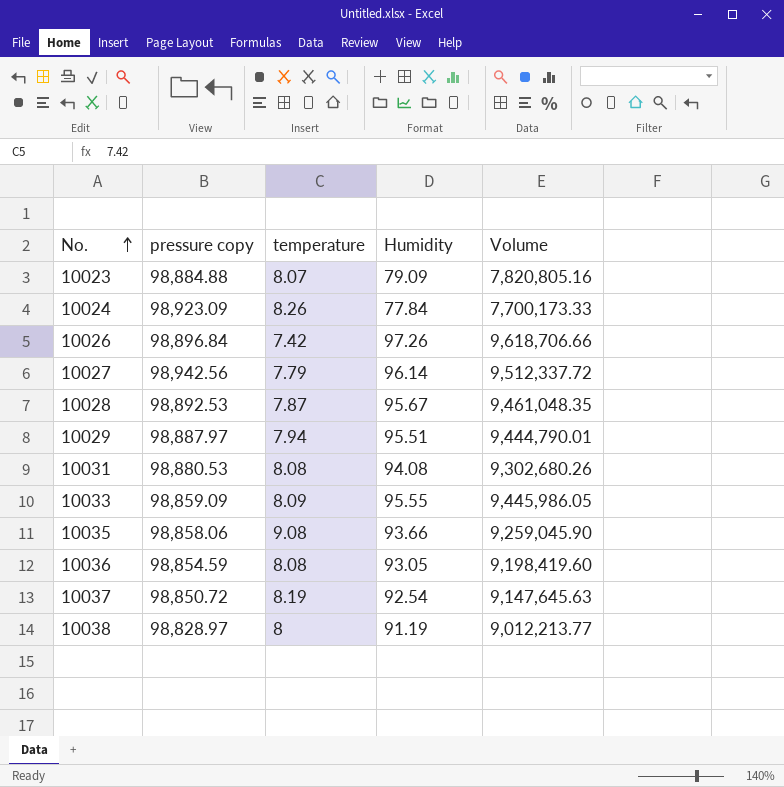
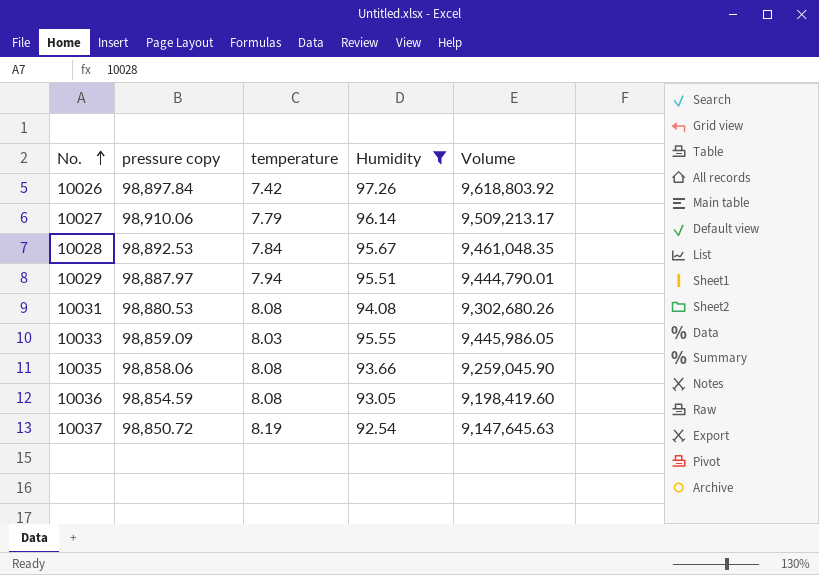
filter: none -> Humidity >= 92.54
10026 | pressure copy: 98,896.84 -> 98,897.84
10026 | Volume: 9,618,706.66 -> 9,618,803.92
10027 | pressure copy: 98,942.56 -> 98,910.06
10027 | Volume: 9,512,337.72 -> 9,509,213.17
10028 | temperature: 7.87 -> 7.84
10033 | temperature: 8.09 -> 8.03
10035 | temperature: 9.08 -> 8.08

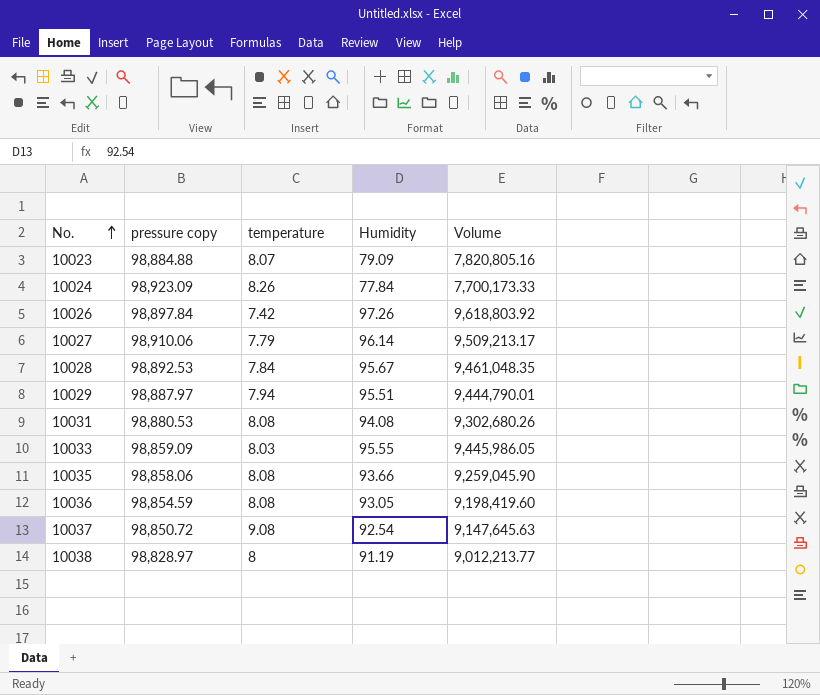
filter: Humidity >= 92.54 -> none
10037 | temperature: 8.19 -> 9.08

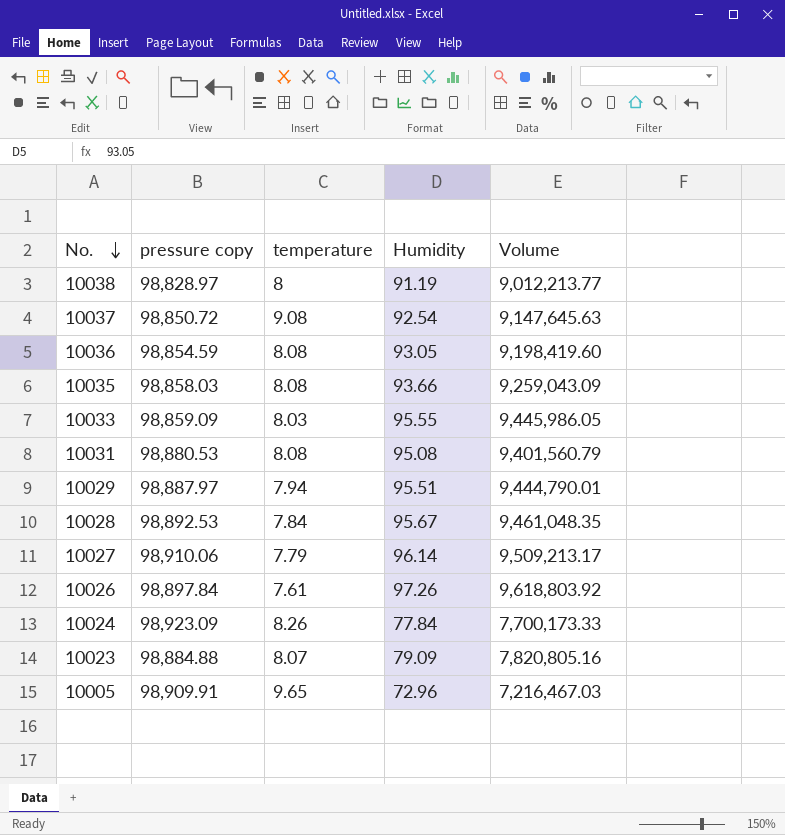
row order: No. ascending -> No. descending
10035 | pressure copy: 98,858.06 -> 98,858.03
10035 | Volume: 9,259,045.90 -> 9,259,043.09
10031 | Humidity: 94.08 -> 95.08
10031 | Volume: 9,302,680.26 -> 9,401,560.79
10026 | temperature: 7.42 -> 7.61
row 10005: none -> 98,909.91 | 9.65 | 72.96 | 7,216,467.03

